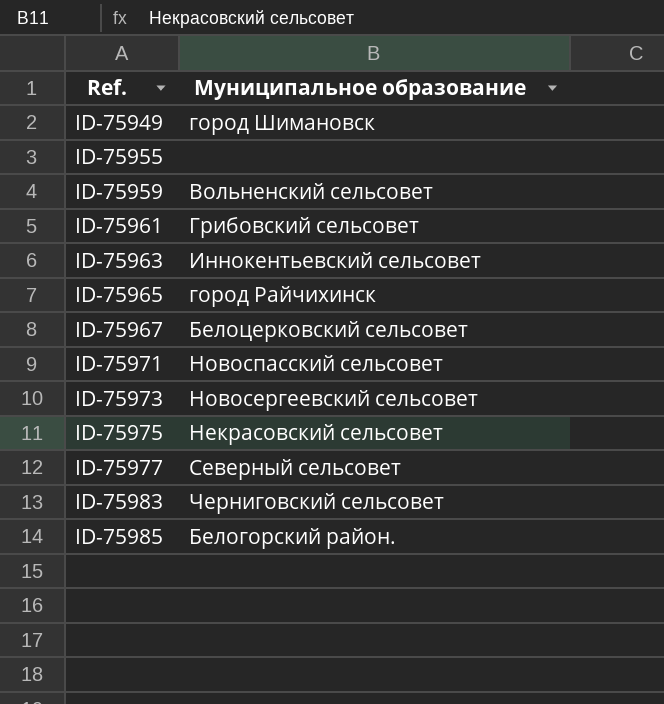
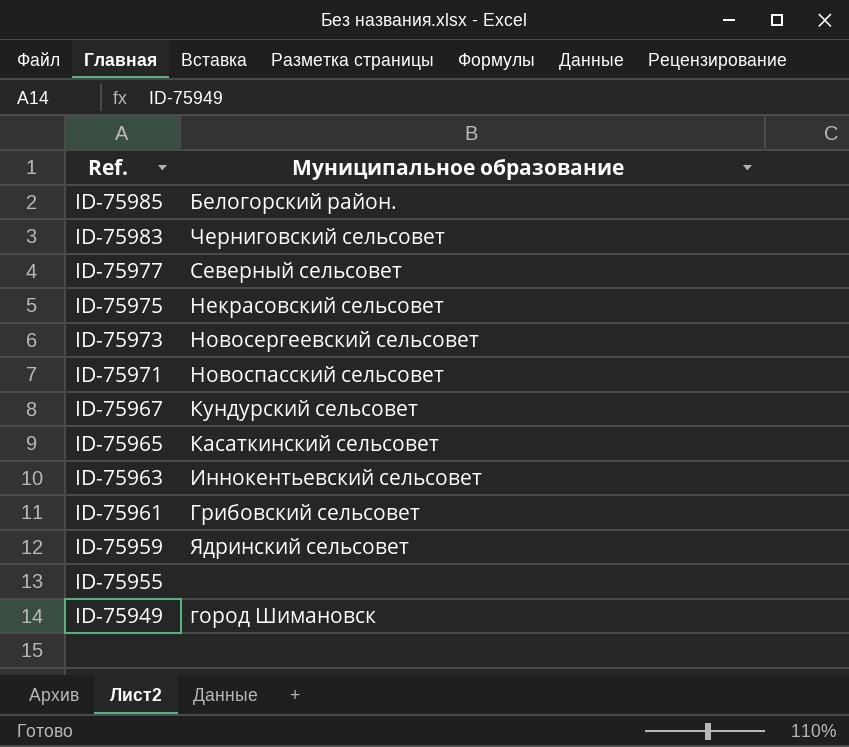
row order: Ref. ascending -> Ref. descending
ID-75967 | Муниципальное образование: Белоцерковский сельсовет -> Кундурский сельсовет
ID-75965 | Муниципальное образование: город Райчихинск -> Касаткинский сельсовет
ID-75959 | Муниципальное образование: Вольненский сельсовет -> Ядринский сельсовет

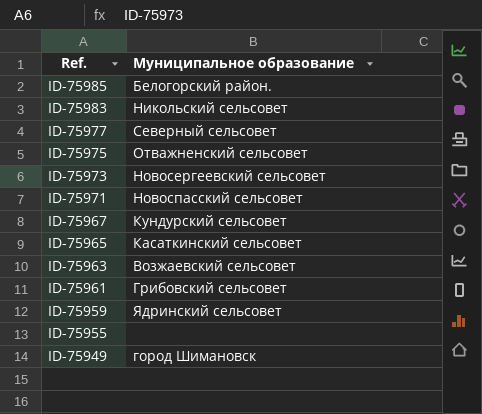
ID-75983 | Муниципальное образование: Черниговский сельсовет -> Никольский сельсовет
ID-75975 | Муниципальное образование: Некрасовский сельсовет -> Отважненский сельсовет
ID-75963 | Муниципальное образование: Иннокентьевский сельсовет -> Возжаевский сельсовет

